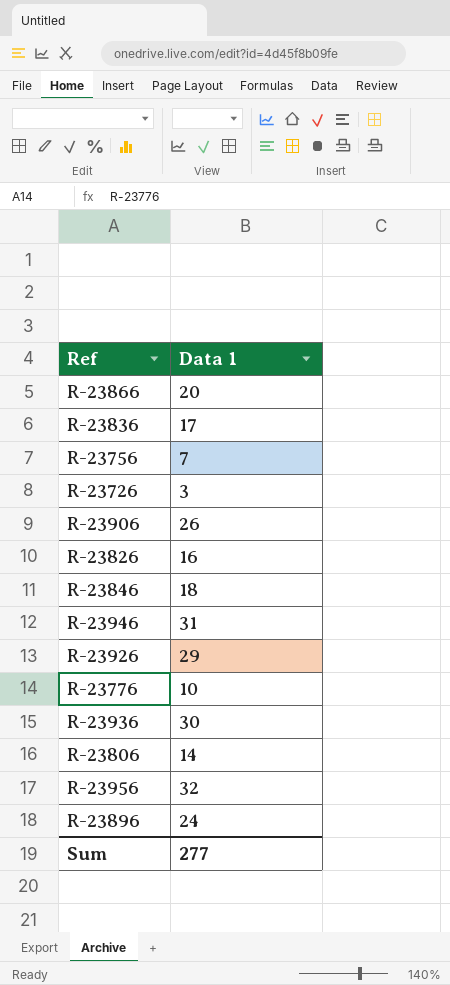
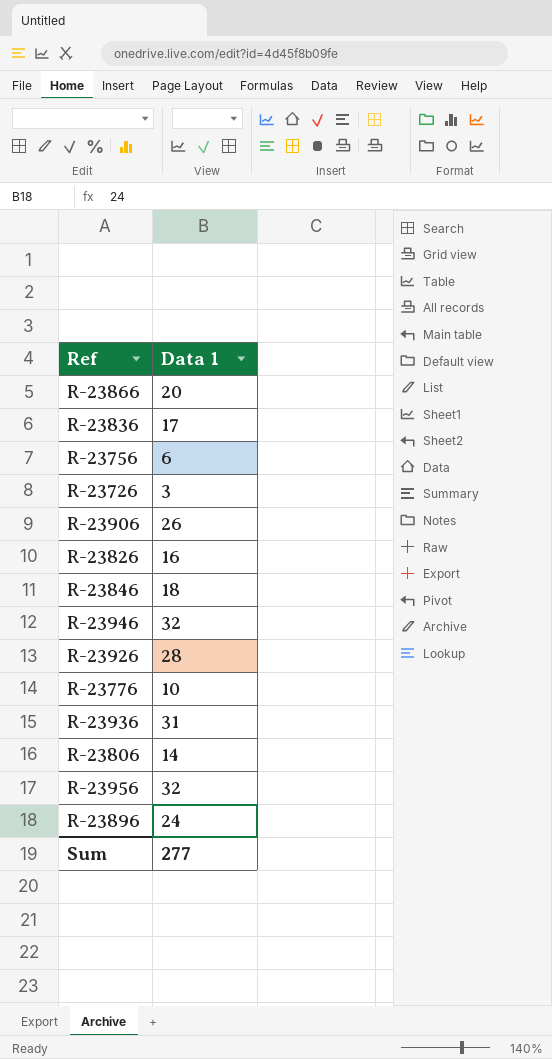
R-23756 | Data 1: 7 -> 6
R-23946 | Data 1: 31 -> 32
R-23926 | Data 1: 29 -> 28
R-23936 | Data 1: 30 -> 31

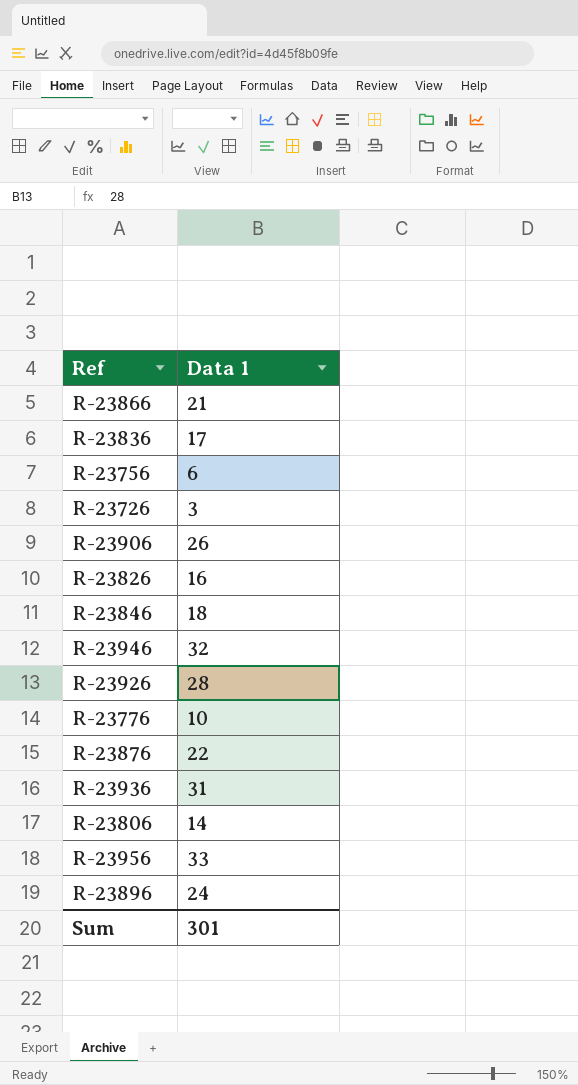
R-23866 | Data 1: 20 -> 21
row R-23876: none -> 22
R-23956 | Data 1: 32 -> 33
Sum | Data 1: 277 -> 301

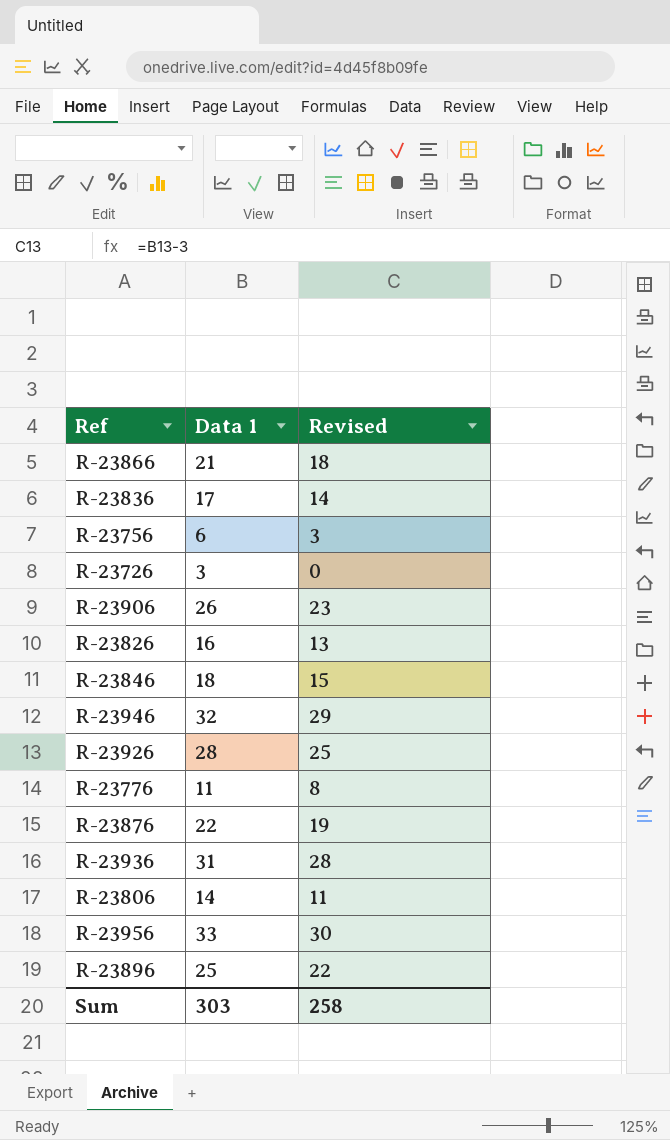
column Revised | formula: none -> [Data 1] - 3
R-23776 | Data 1: 10 -> 11
R-23896 | Data 1: 24 -> 25
Sum | Data 1: 301 -> 303

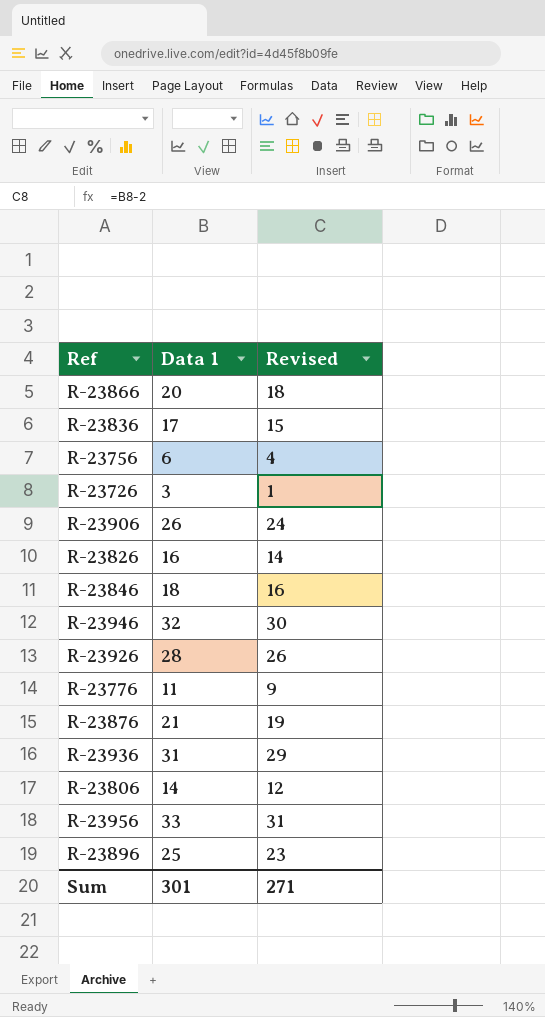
column Revised | formula: [Data 1] - 3 -> [Data 1] - 2
R-23866 | Data 1: 21 -> 20
R-23876 | Data 1: 22 -> 21
Sum | Data 1: 303 -> 301
Sum | Revised: 258 -> 271

